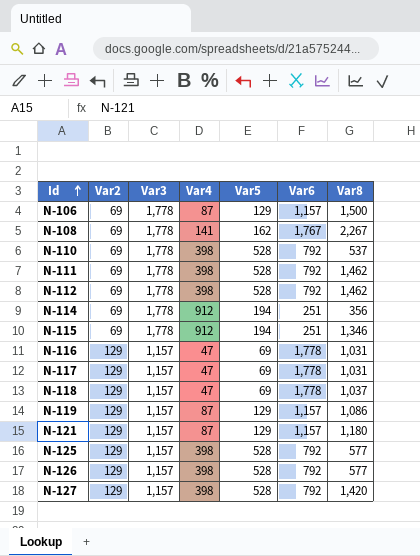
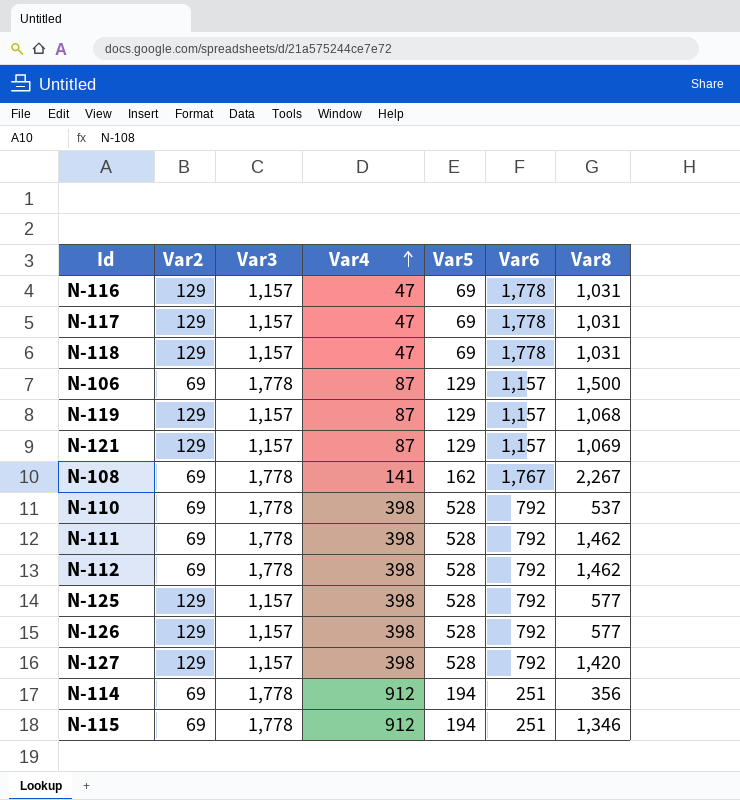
row order: Id ascending -> Var4 ascending
N-118 | Var8: 1,037 -> 1,031
N-119 | Var8: 1,086 -> 1,068
N-121 | Var8: 1,180 -> 1,069

